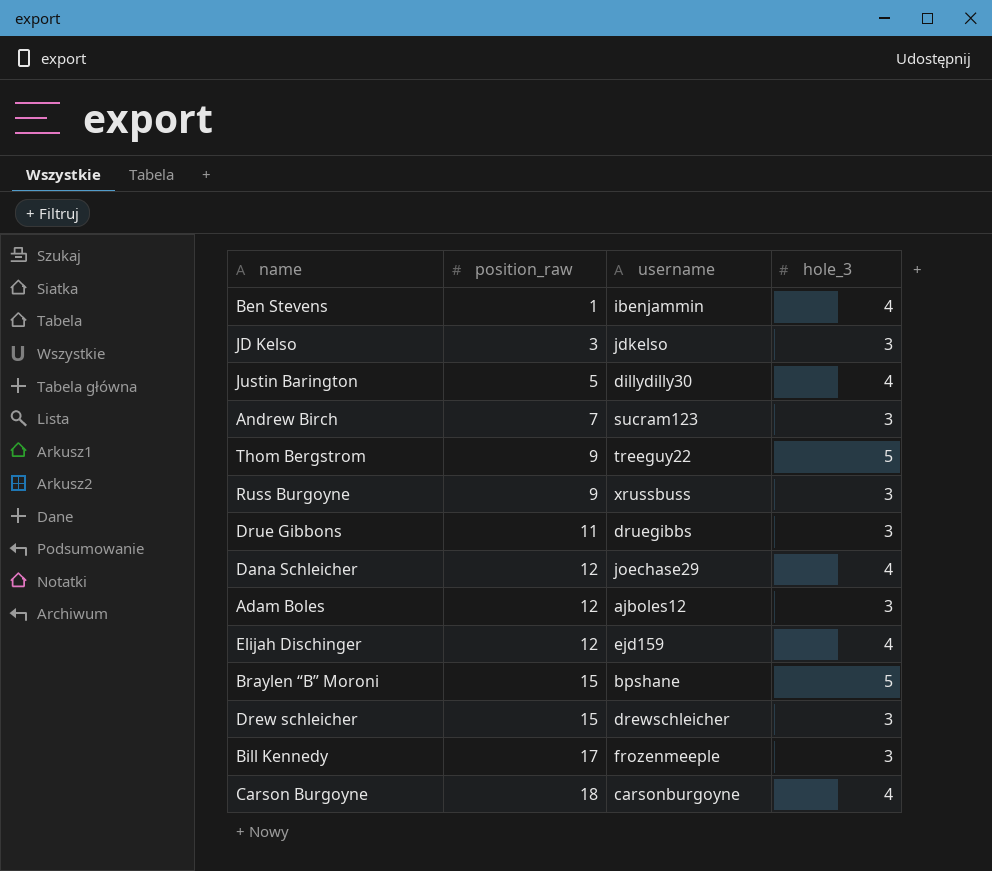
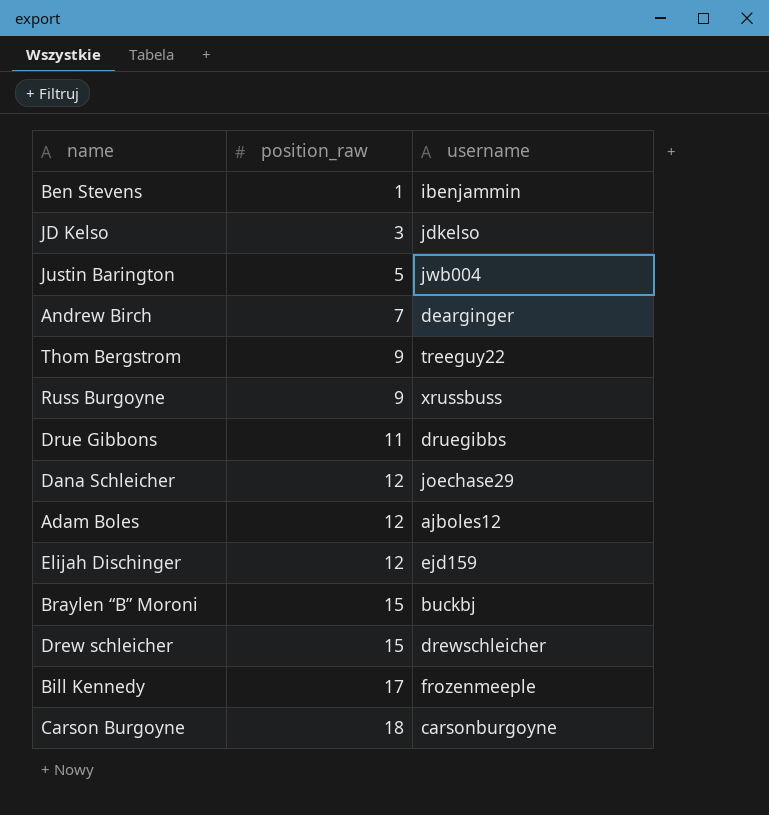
column hole_3 | position: 4 -> none
Justin Barington | username: dillydilly30 -> jwb004
Andrew Birch | username: sucram123 -> dearginger
Braylen “B” Moroni | username: bpshane -> buckbj

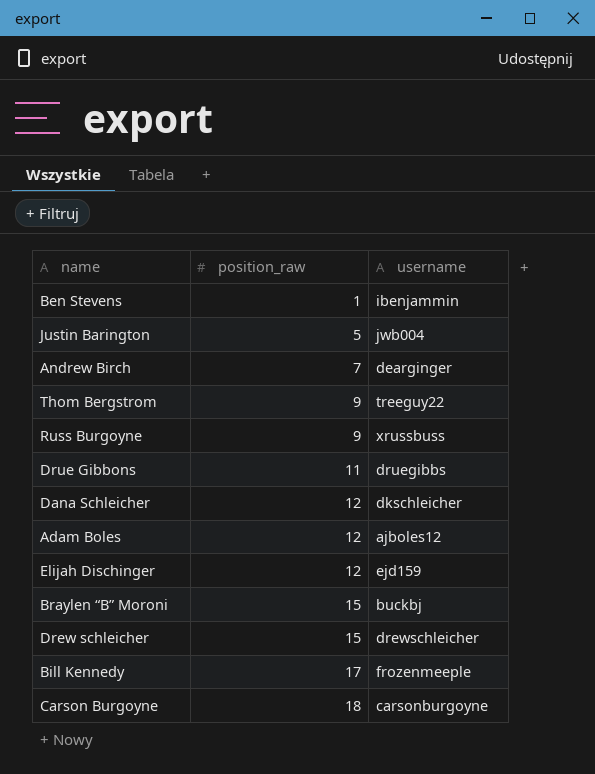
row JD Kelso: 3 | jdkelso -> none
Dana Schleicher | username: joechase29 -> dkschleicher

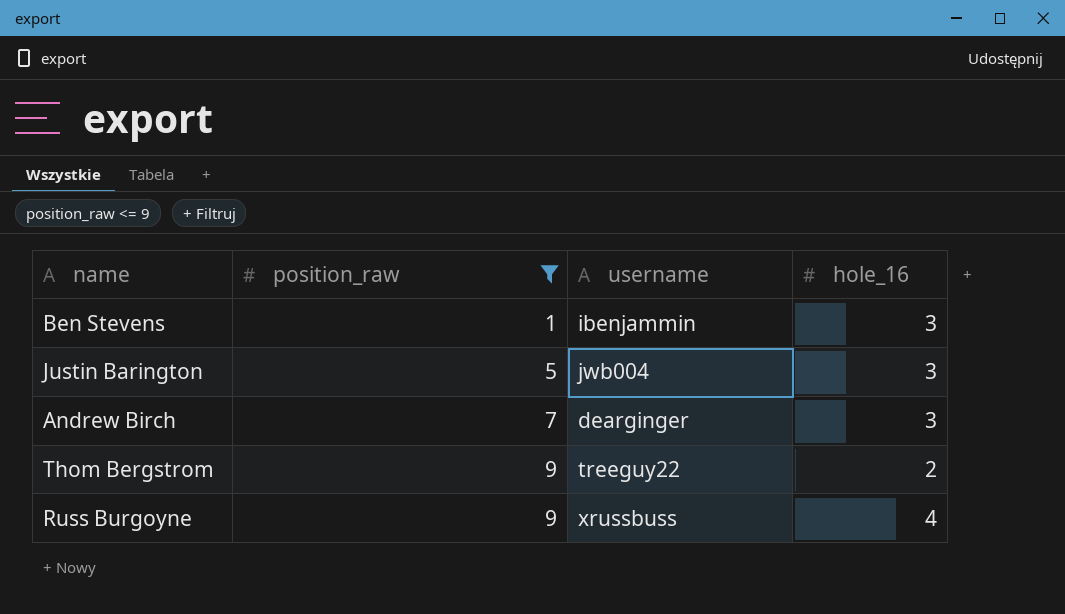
filter: none -> position_raw <= 9
column hole_16 | position: none -> 4

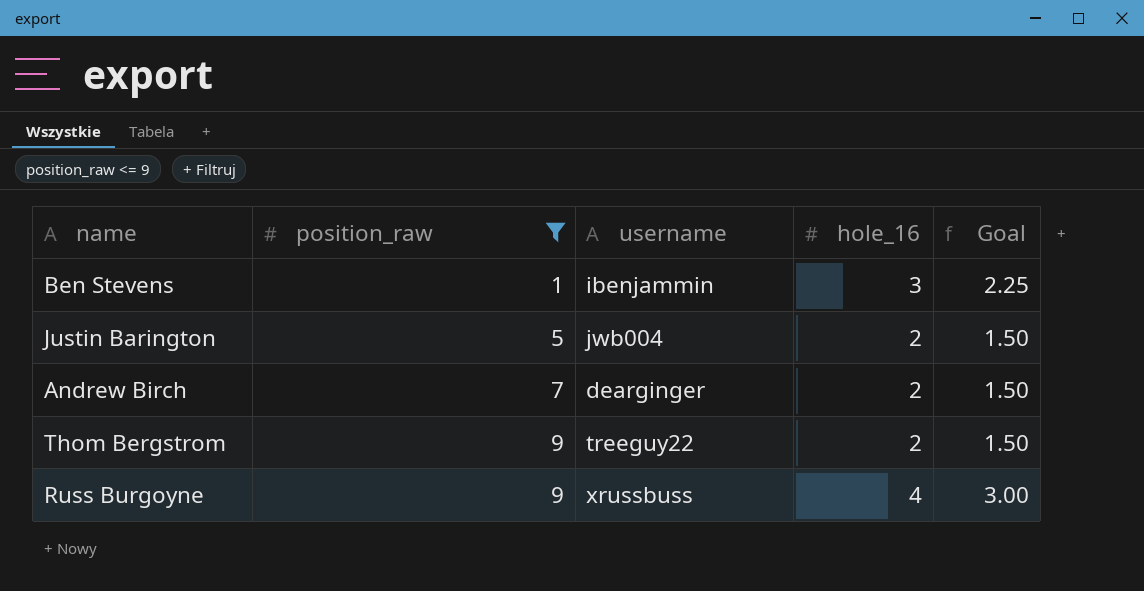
column Goal | formula: none -> [hole_16] * 0.75
Justin Barington | hole_16: 3 -> 2
Andrew Birch | hole_16: 3 -> 2

